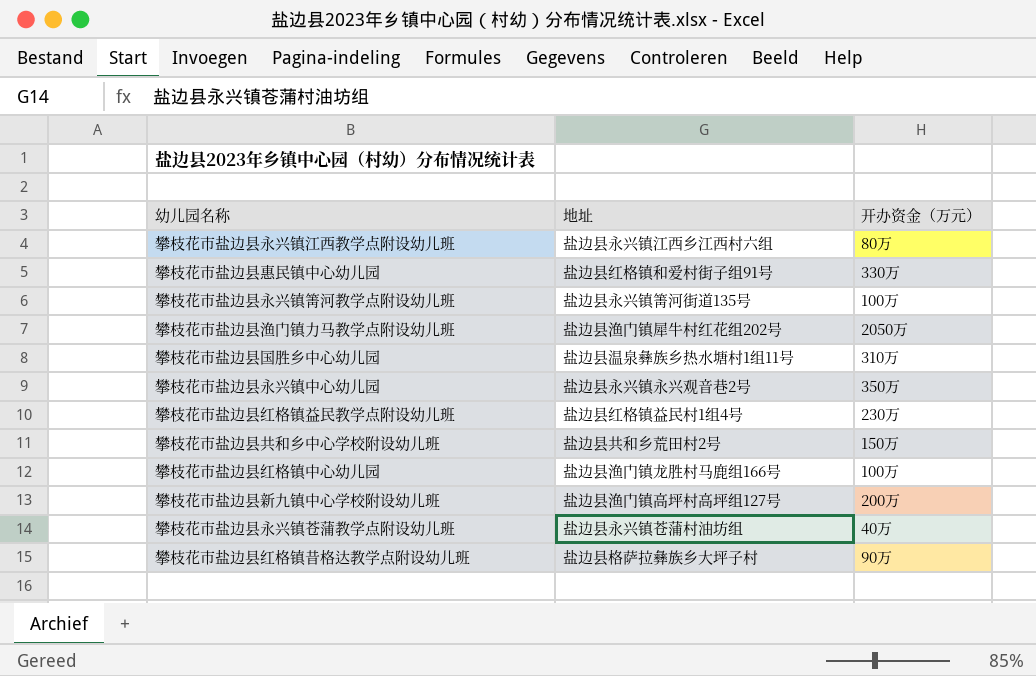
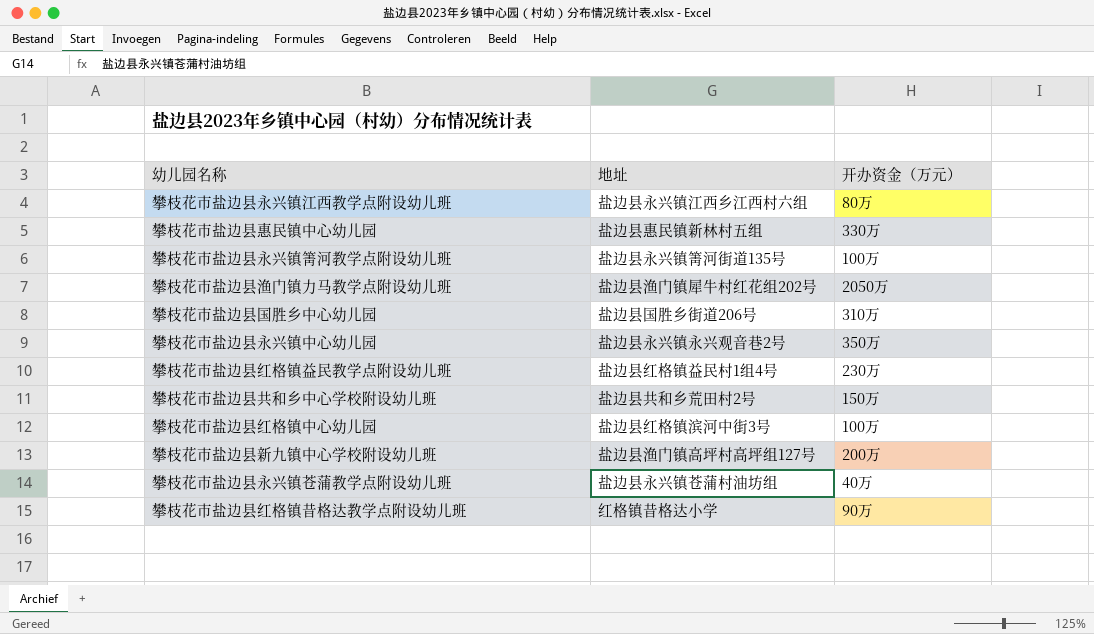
攀枝花市盐边县惠民镇中心幼儿园 | 地址: 盐边县红格镇和爱村街子组91号 -> 盐边县惠民镇新林村五组
攀枝花市盐边县国胜乡中心幼儿园 | 地址: 盐边县温泉彝族乡热水塘村1组11号 -> 盐边县国胜乡街道206号
攀枝花市盐边县红格镇中心幼儿园 | 地址: 盐边县渔门镇龙胜村马鹿组166号 -> 盐边县红格镇滨河中街3号
攀枝花市盐边县红格镇昔格达教学点附设幼儿班 | 地址: 盐边县格萨拉彝族乡大坪子村 -> 红格镇昔格达小学

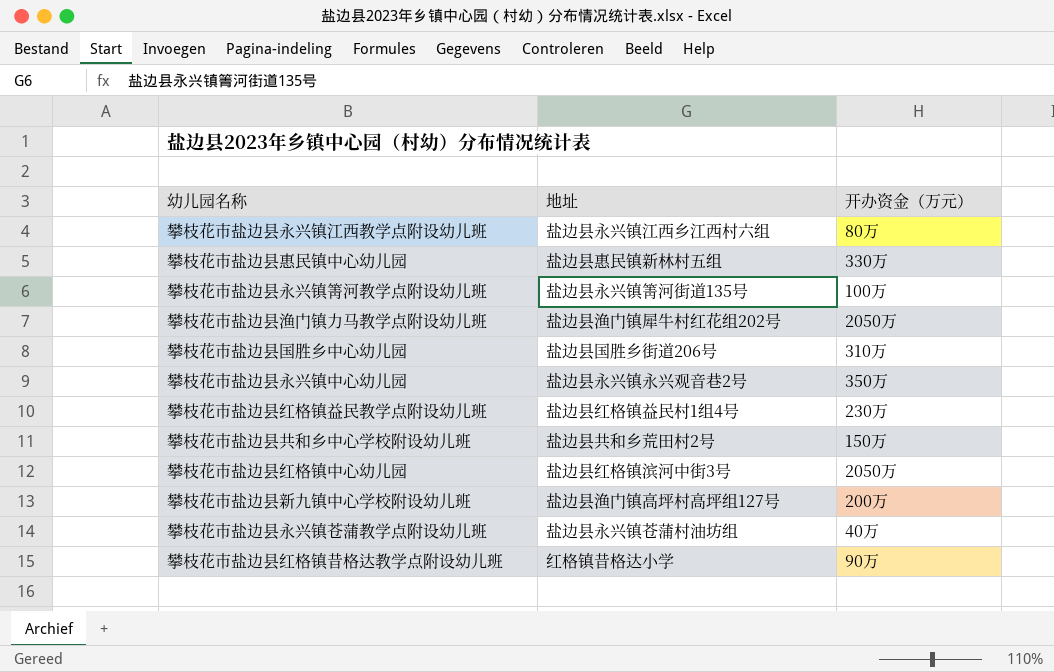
攀枝花市盐边县红格镇中心幼儿园 | 开办资金（万元）: 100万 -> 2050万

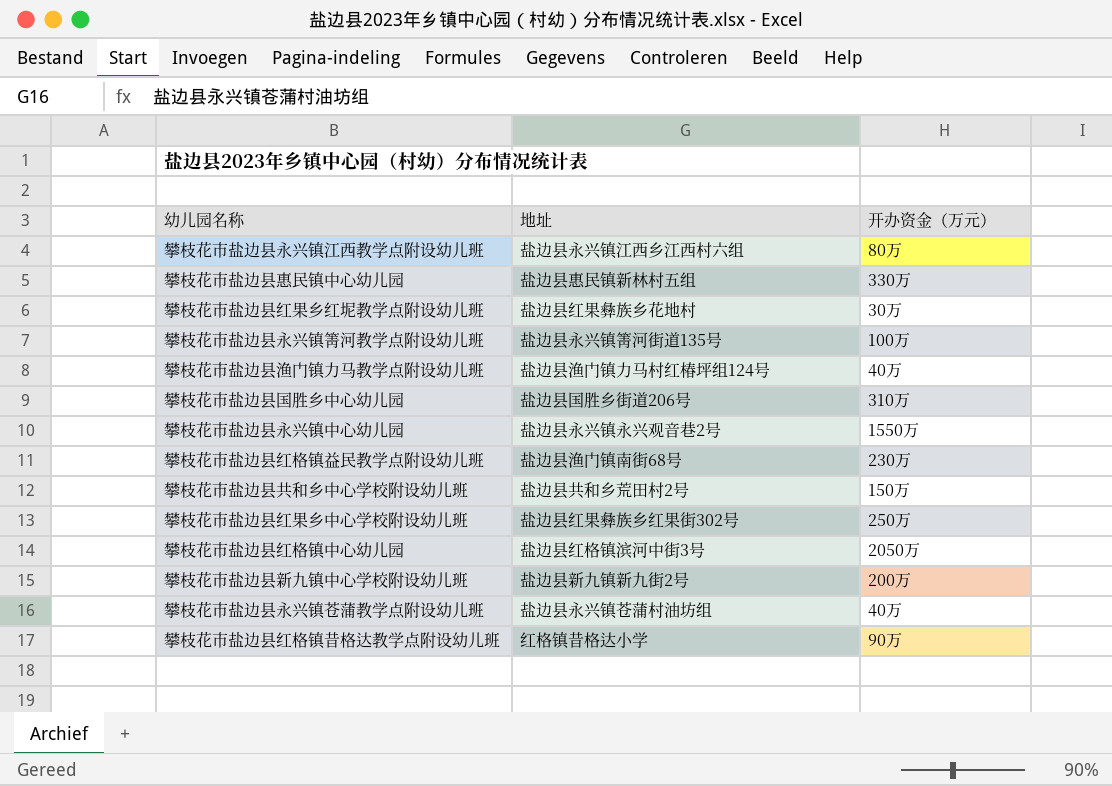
row 攀枝花市盐边县红果乡红坭教学点附设幼儿班: none -> 盐边县红果彝族乡花地村 | 30万
攀枝花市盐边县渔门镇力马教学点附设幼儿班 | 地址: 盐边县渔门镇犀牛村红花组202号 -> 盐边县渔门镇力马村红椿坪组124号
攀枝花市盐边县渔门镇力马教学点附设幼儿班 | 开办资金（万元）: 2050万 -> 40万
攀枝花市盐边县永兴镇中心幼儿园 | 开办资金（万元）: 350万 -> 1550万
攀枝花市盐边县红格镇益民教学点附设幼儿班 | 地址: 盐边县红格镇益民村1组4号 -> 盐边县渔门镇南街68号
row 攀枝花市盐边县红果乡中心学校附设幼儿班: none -> 盐边县红果彝族乡红果街302号 | 250万
攀枝花市盐边县新九镇中心学校附设幼儿班 | 地址: 盐边县渔门镇高坪村高坪组127号 -> 盐边县新九镇新九街2号

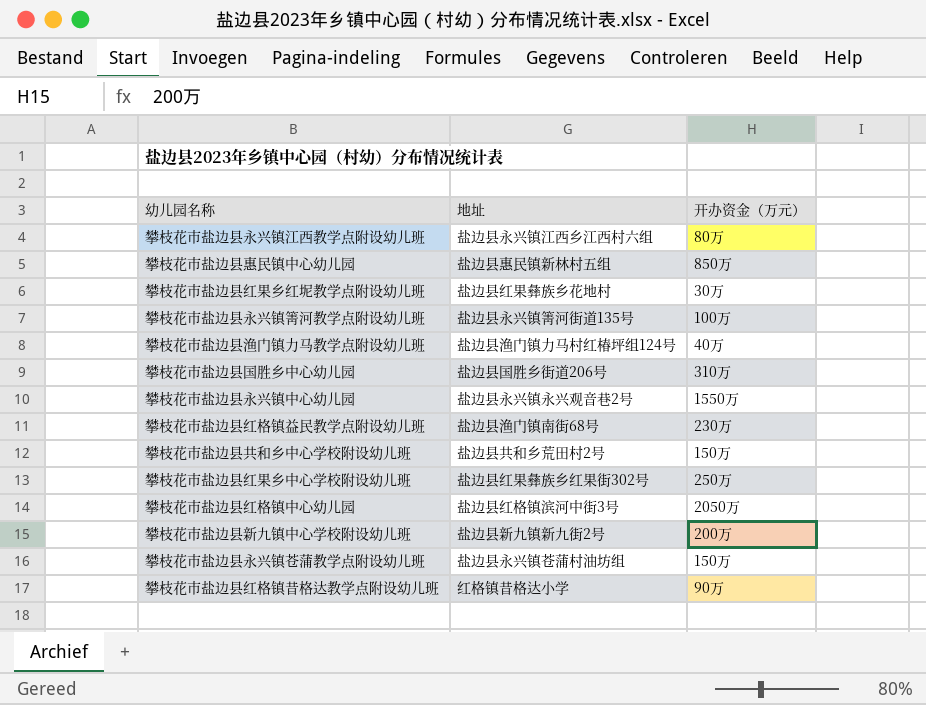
攀枝花市盐边县惠民镇中心幼儿园 | 开办资金（万元）: 330万 -> 850万
攀枝花市盐边县永兴镇苍蒲教学点附设幼儿班 | 开办资金（万元）: 40万 -> 150万

